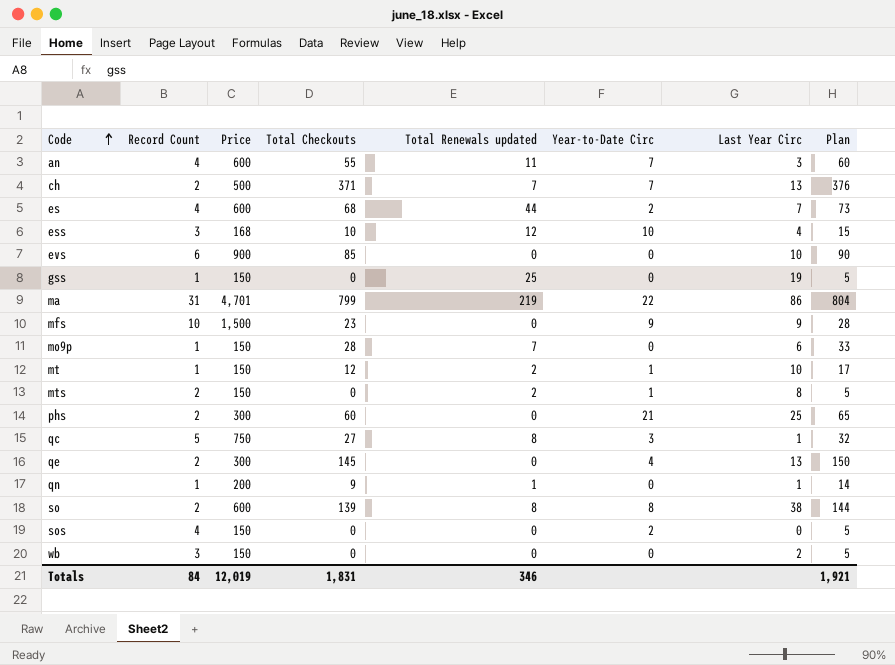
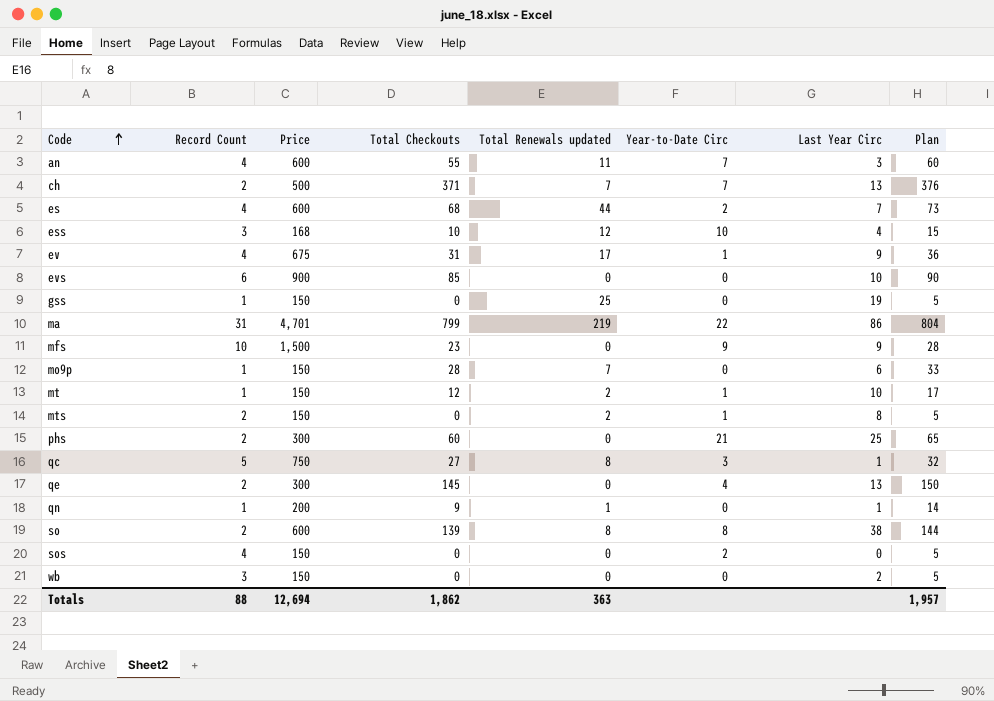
row ev: none -> 4 | 675 | 31 | 17 | 1 | 9 | 36
Totals | Record Count: 84 -> 88
Totals | Price: 12,019 -> 12,694
Totals | Total Checkouts: 1,831 -> 1,862
Totals | Total Renewals updated: 346 -> 363
Totals | Plan: 1,921 -> 1,957

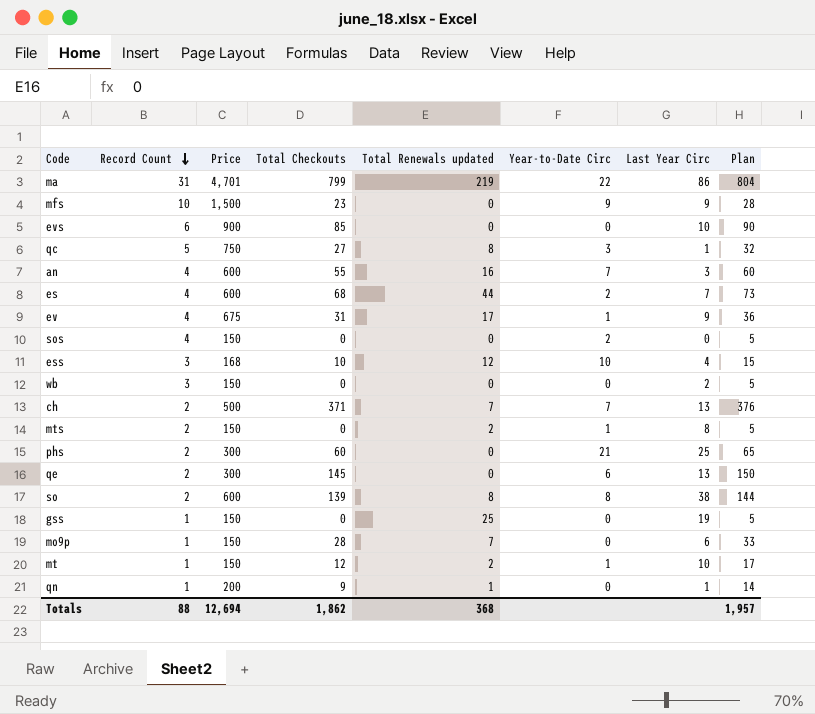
row order: Code ascending -> Record Count descending
an | Total Renewals updated: 11 -> 16
qe | Year-to-Date Circ: 4 -> 6
Totals | Total Renewals updated: 363 -> 368

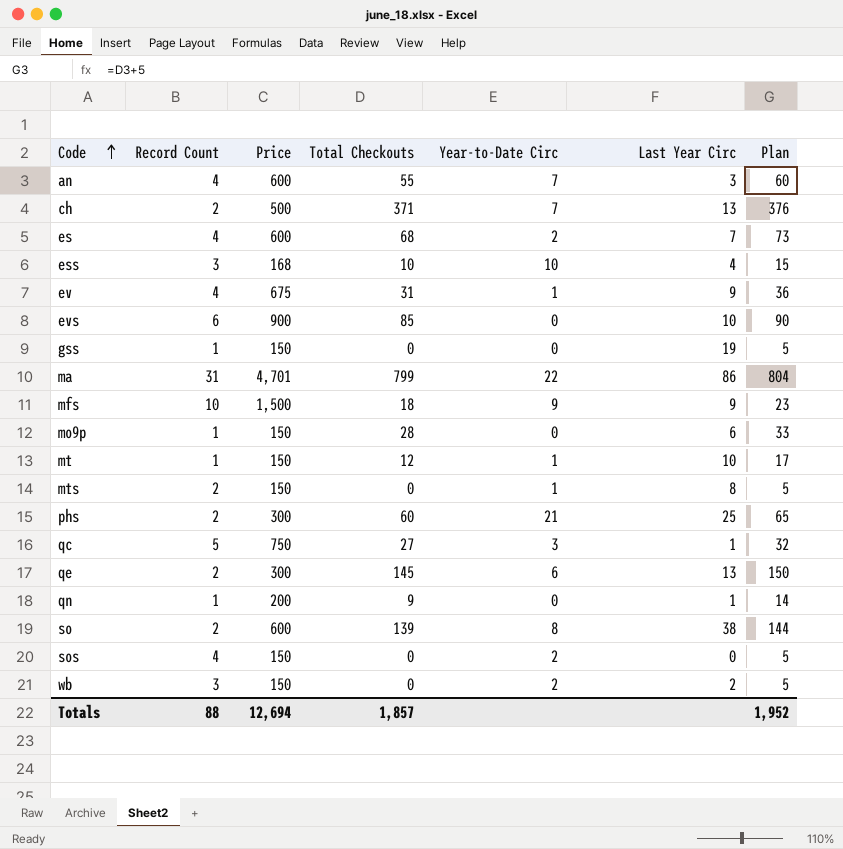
row order: Record Count descending -> Code ascending
column Total Renewals updated | position: 5 -> none
mfs | Total Checkouts: 23 -> 18
mfs | Plan: 28 -> 23
wb | Year-to-Date Circ: 0 -> 2
Totals | Total Checkouts: 1,862 -> 1,857
Totals | Plan: 1,957 -> 1,952

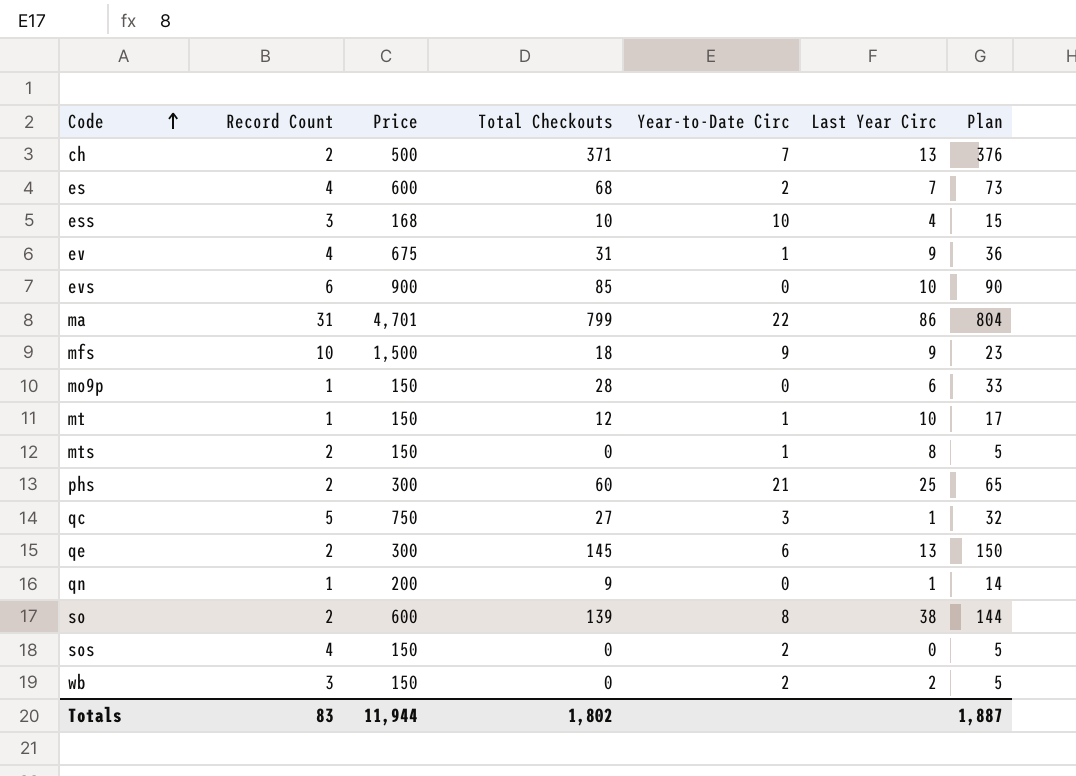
row an: 4 | 600 | 55 | 7 | 3 | 60 -> none
row gss: 1 | 150 | 0 | 0 | 19 | 5 -> none
Totals | Record Count: 88 -> 83
Totals | Price: 12,694 -> 11,944
Totals | Total Checkouts: 1,857 -> 1,802
Totals | Plan: 1,952 -> 1,887

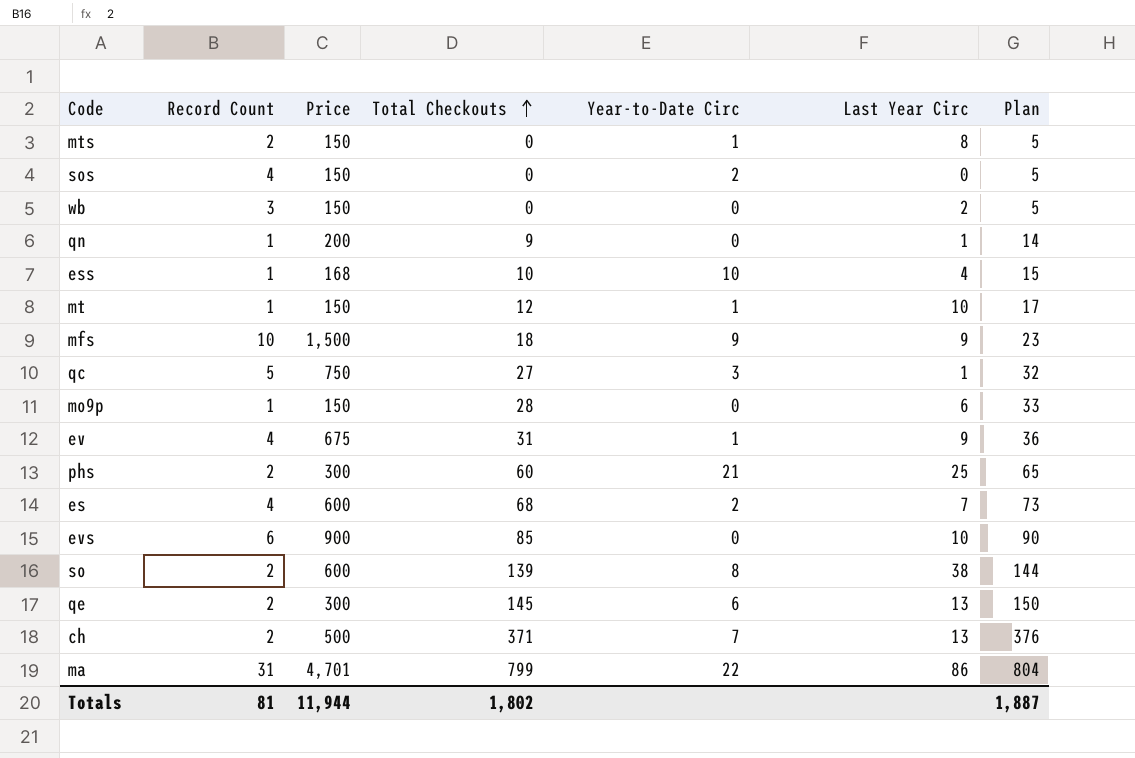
row order: Code ascending -> Total Checkouts ascending
wb | Year-to-Date Circ: 2 -> 0
ess | Record Count: 3 -> 1
Totals | Record Count: 83 -> 81

